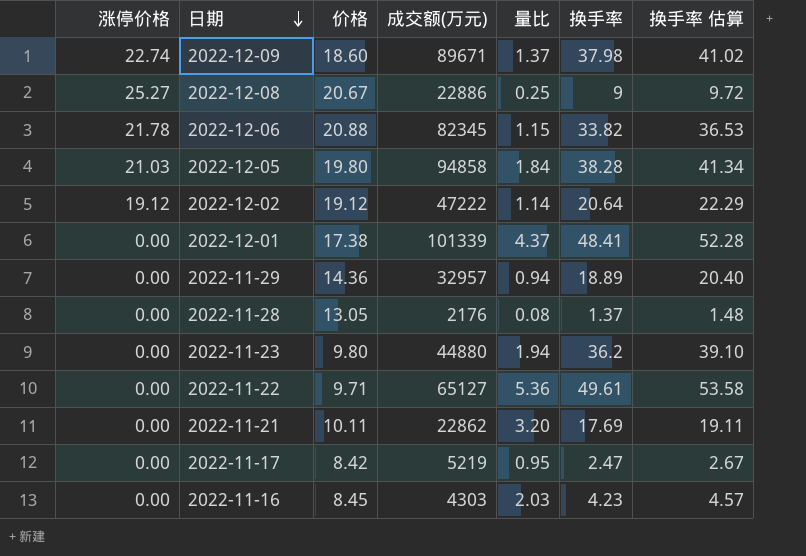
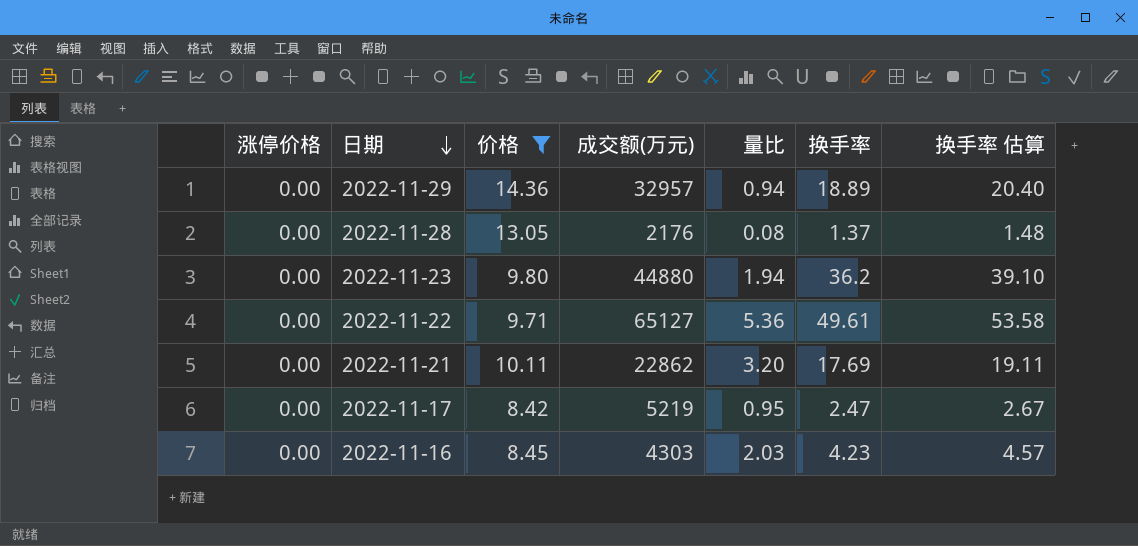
filter: none -> 价格 <= 14.36

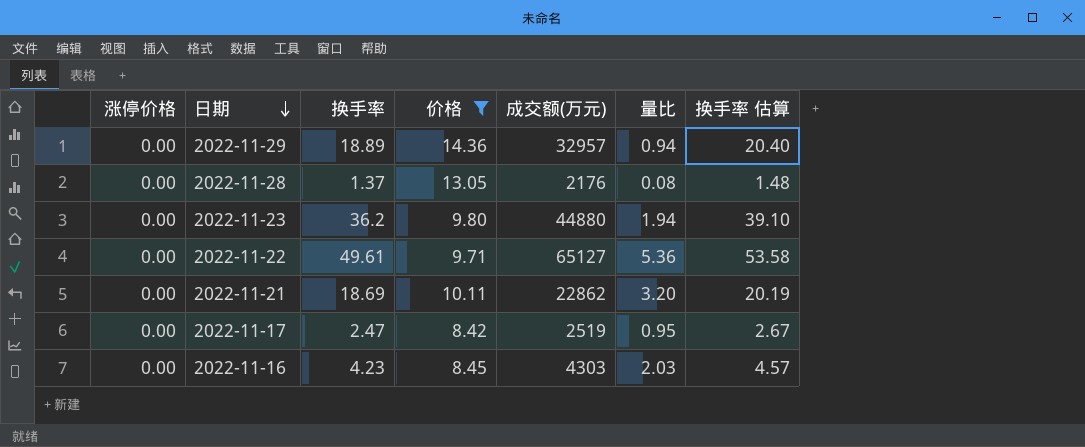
column 换手率 | position: 6 -> 3
2022-11-21 | 换手率: 17.69 -> 18.69
2022-11-21 | 换手率 估算: 19.11 -> 20.19
2022-11-17 | 成交额(万元): 5219 -> 2519

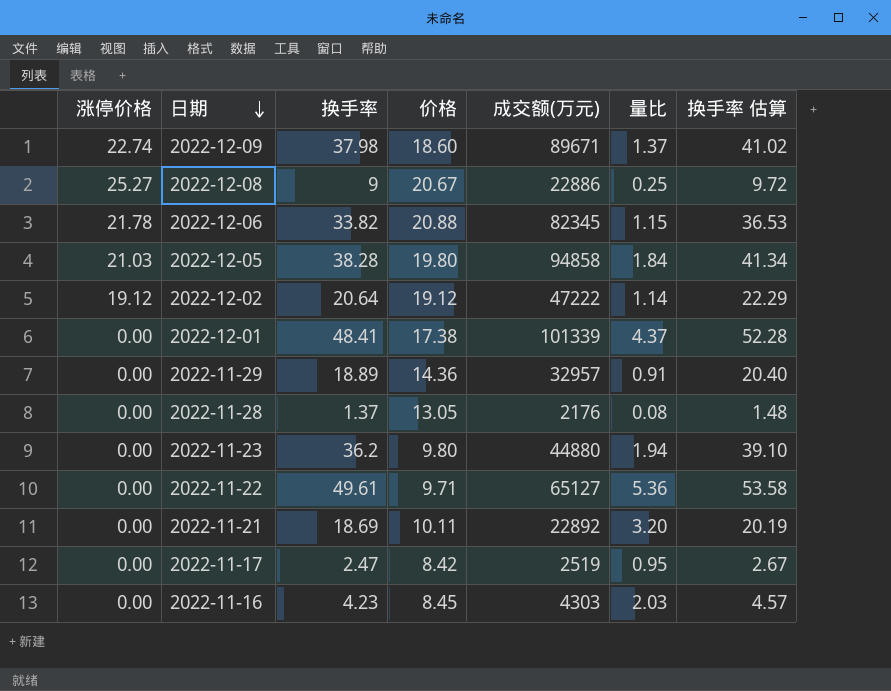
filter: 价格 <= 14.36 -> none
2022-11-29 | 量比: 0.94 -> 0.91
2022-11-21 | 成交额(万元): 22862 -> 22892

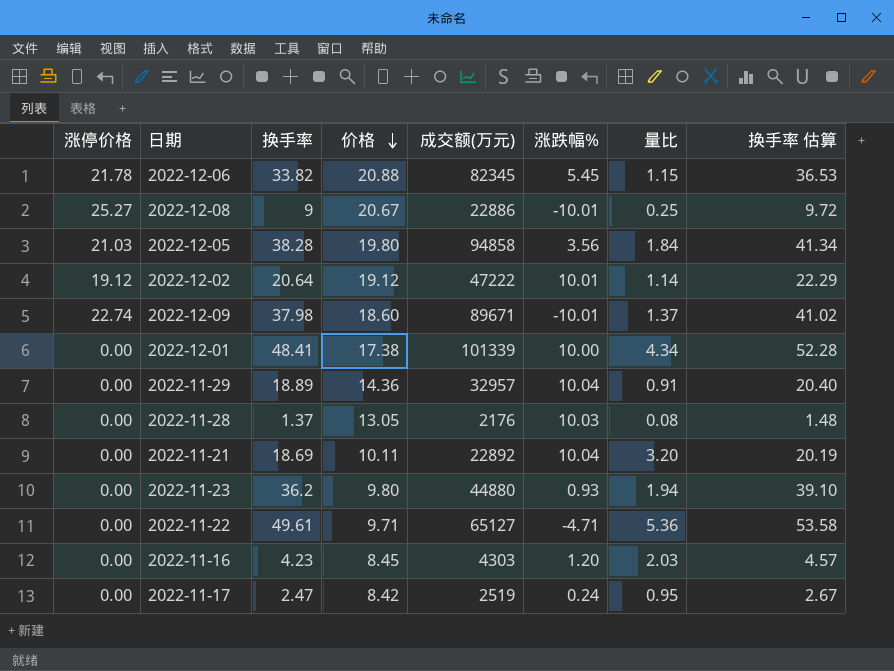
row order: 日期 descending -> 价格 descending
column 涨跌幅% | position: none -> 6
2022-12-01 | 量比: 4.37 -> 4.34

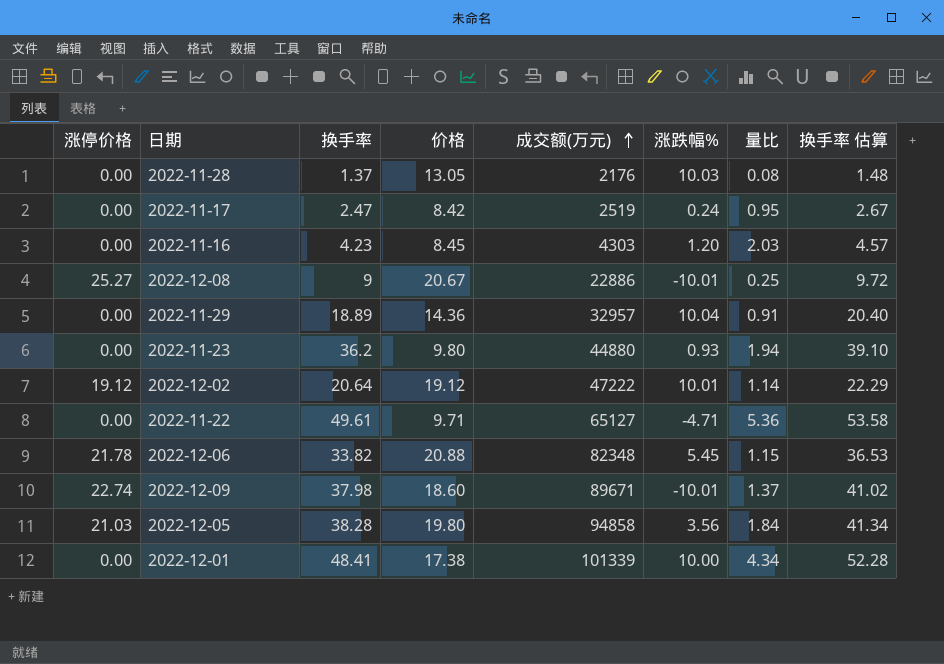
row order: 价格 descending -> 成交额(万元) ascending
row 2022-11-21: 0.00 | 18.69 | 10.11 | 22892 | 10.04 | 3.20 | 20.19 -> none
2022-12-06 | 成交额(万元): 82345 -> 82348

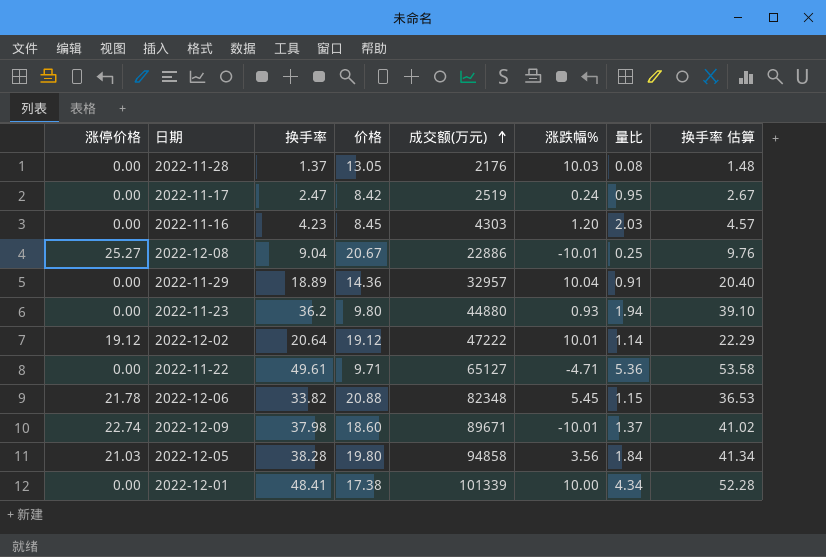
2022-12-08 | 换手率: 9 -> 9.04
2022-12-08 | 换手率 估算: 9.72 -> 9.76

